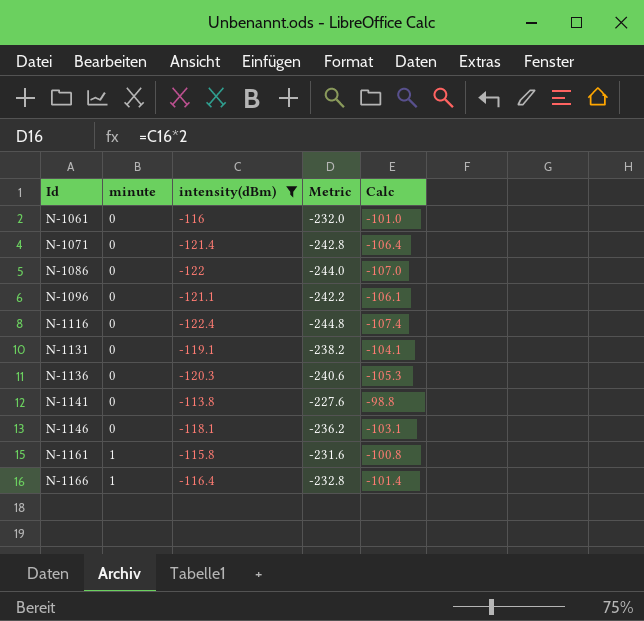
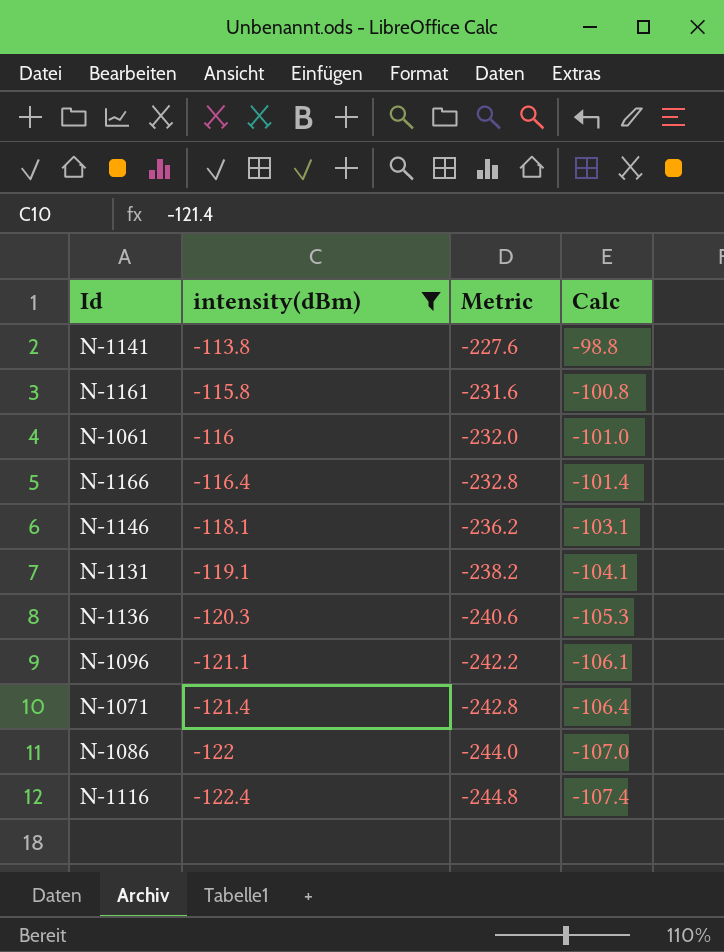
row order: Id ascending -> intensity(dBm) descending
column minute | position: 2 -> none

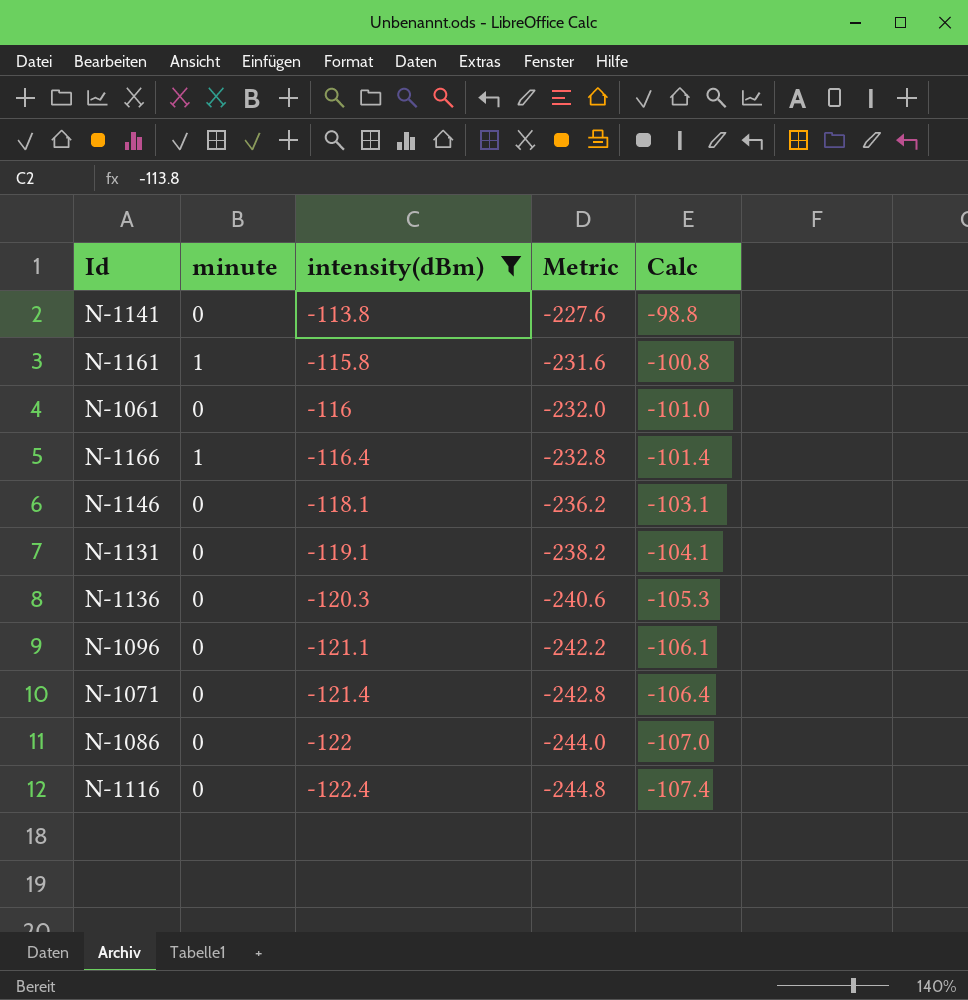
column minute | position: none -> 2

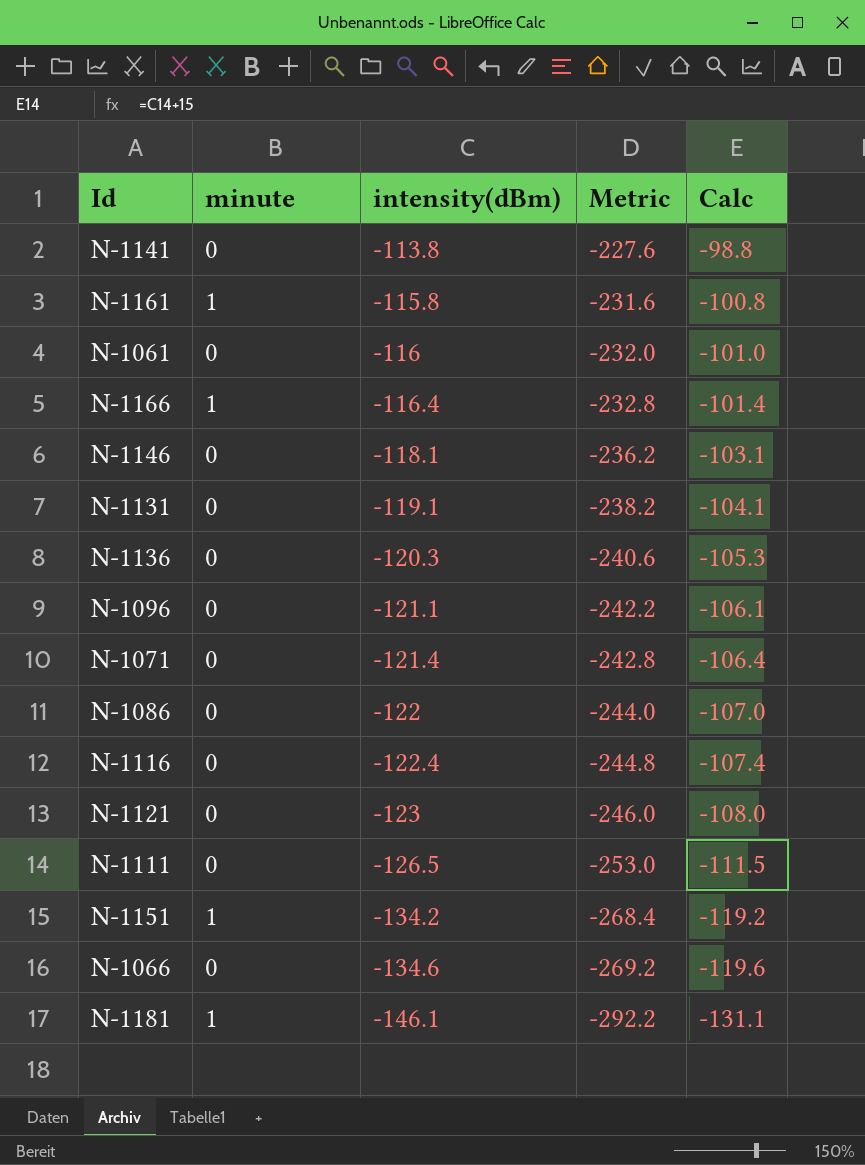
filter: intensity(dBm) >= -122.4 -> none

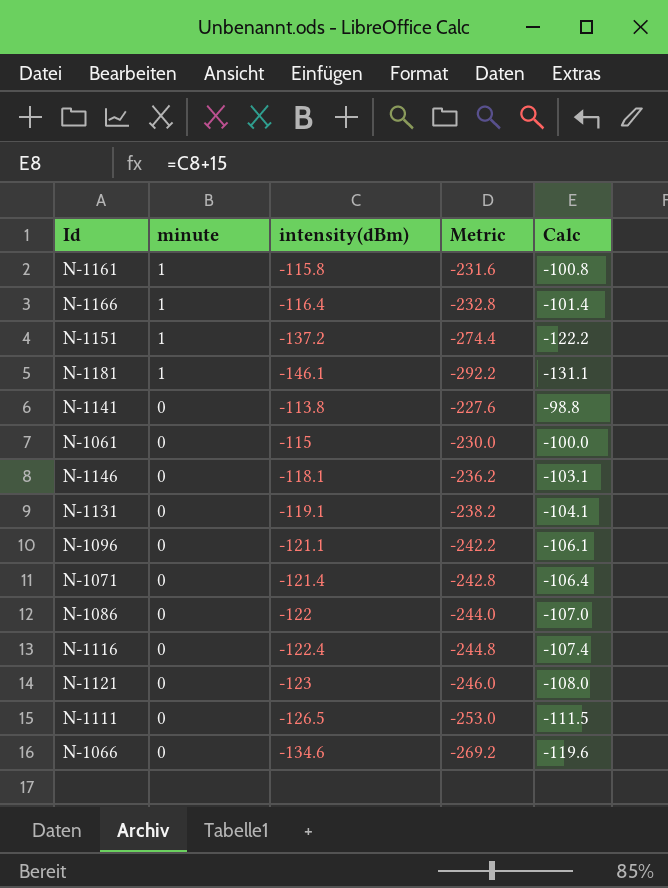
row order: intensity(dBm) descending -> minute descending
row N-1136: 0 | -120.3 | -240.6 | -105.3 -> none
N-1151 | intensity(dBm): -134.2 -> -137.2
N-1151 | Metric: -268.4 -> -274.4
N-1151 | Calc: -119.2 -> -122.2
N-1061 | intensity(dBm): -116 -> -115
N-1061 | Metric: -232.0 -> -230.0
N-1061 | Calc: -101.0 -> -100.0

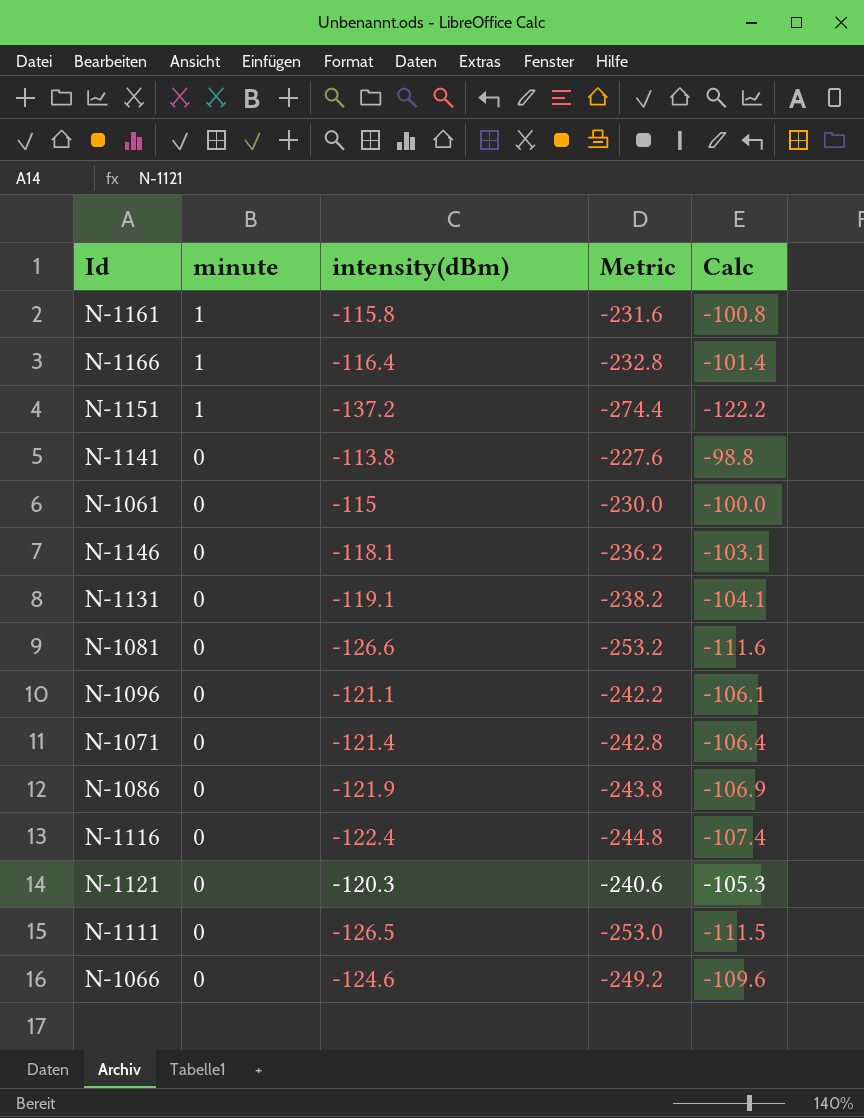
row N-1181: 1 | -146.1 | -292.2 | -131.1 -> none
row N-1081: none -> 0 | -126.6 | -253.2 | -111.6
N-1086 | intensity(dBm): -122 -> -121.9
N-1086 | Metric: -244.0 -> -243.8
N-1086 | Calc: -107.0 -> -106.9
N-1121 | intensity(dBm): -123 -> -120.3
N-1121 | Metric: -246.0 -> -240.6
N-1121 | Calc: -108.0 -> -105.3
N-1066 | intensity(dBm): -134.6 -> -124.6
N-1066 | Metric: -269.2 -> -249.2
N-1066 | Calc: -119.6 -> -109.6

